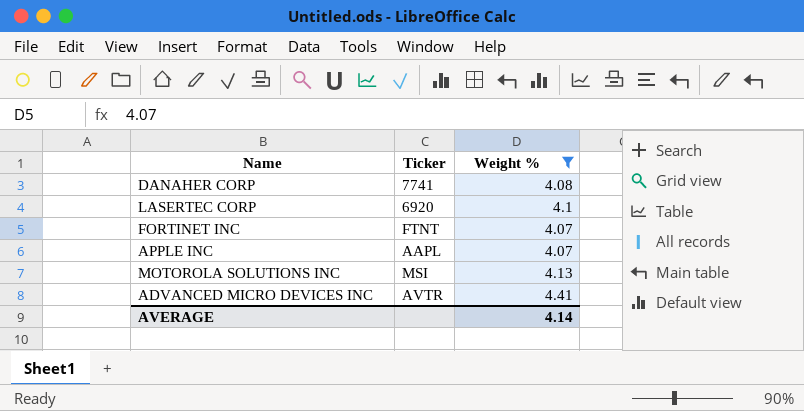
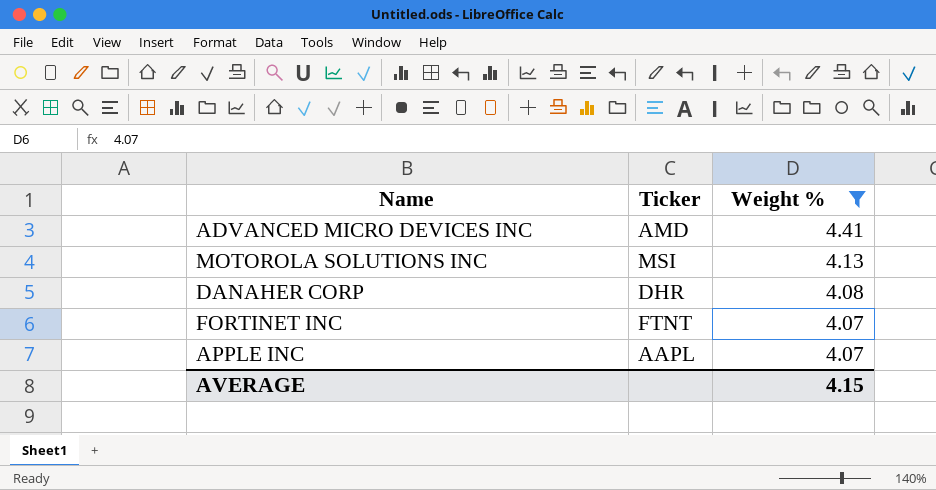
row order: none -> Weight % descending
row LASERTEC CORP: 6920 | 4.1 -> none
ADVANCED MICRO DEVICES INC | Ticker: AVTR -> AMD
DANAHER CORP | Ticker: 7741 -> DHR
AVERAGE | Weight %: 4.14 -> 4.15

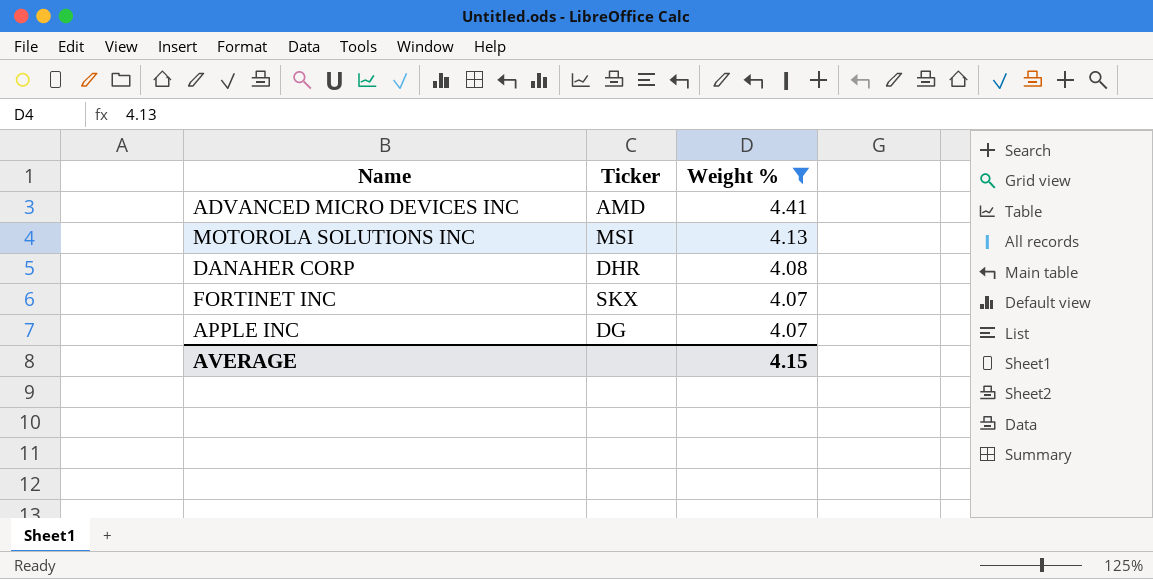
FORTINET INC | Ticker: FTNT -> SKX
APPLE INC | Ticker: AAPL -> DG

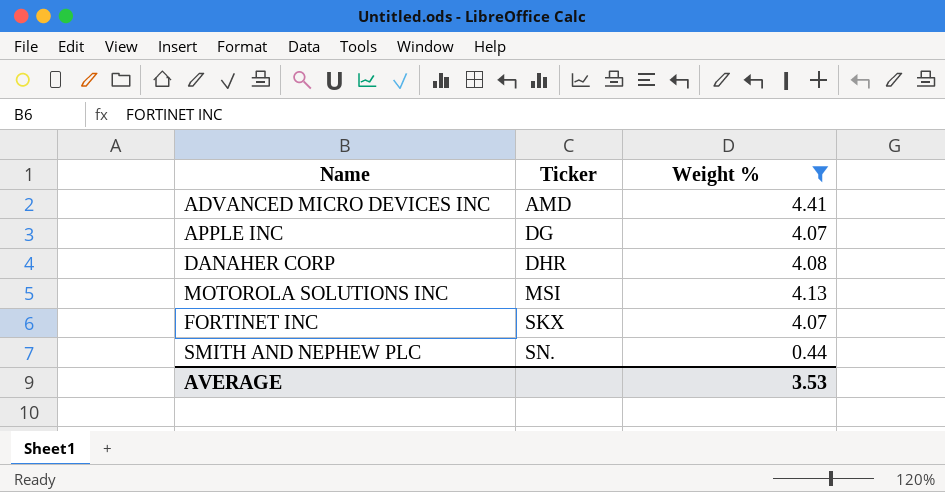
row order: Weight % descending -> Ticker ascending
row SMITH AND NEPHEW PLC: none -> SN. | 0.44
AVERAGE | Weight %: 4.15 -> 3.53

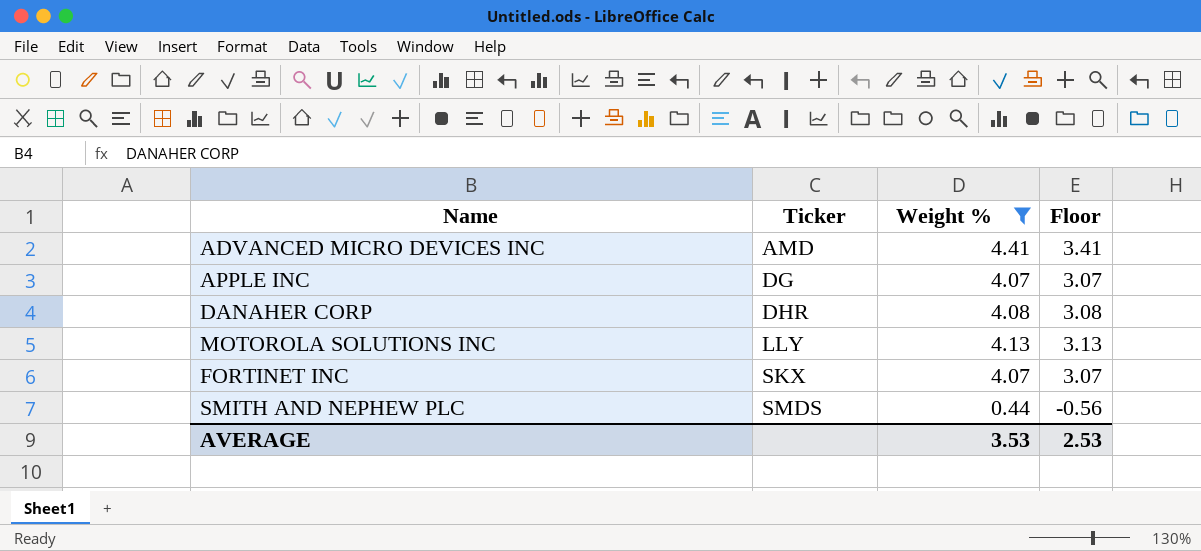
column Floor | formula: none -> [Weight %] - 1
MOTOROLA SOLUTIONS INC | Ticker: MSI -> LLY
SMITH AND NEPHEW PLC | Ticker: SN. -> SMDS

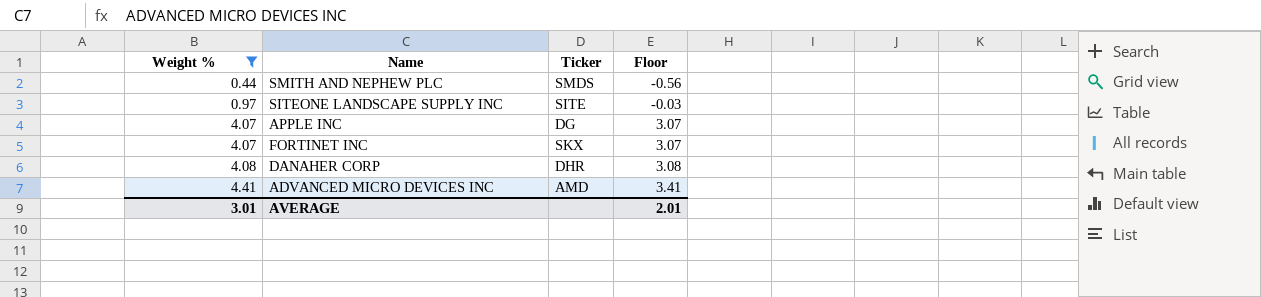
row order: Ticker ascending -> Weight % ascending
column Weight % | position: 3 -> 1
row MOTOROLA SOLUTIONS INC: LLY | 4.13 | 3.13 -> none
row SITEONE LANDSCAPE SUPPLY INC: none -> 0.97 | SITE | -0.03
AVERAGE | Weight %: 3.53 -> 3.01
AVERAGE | Floor: 2.53 -> 2.01

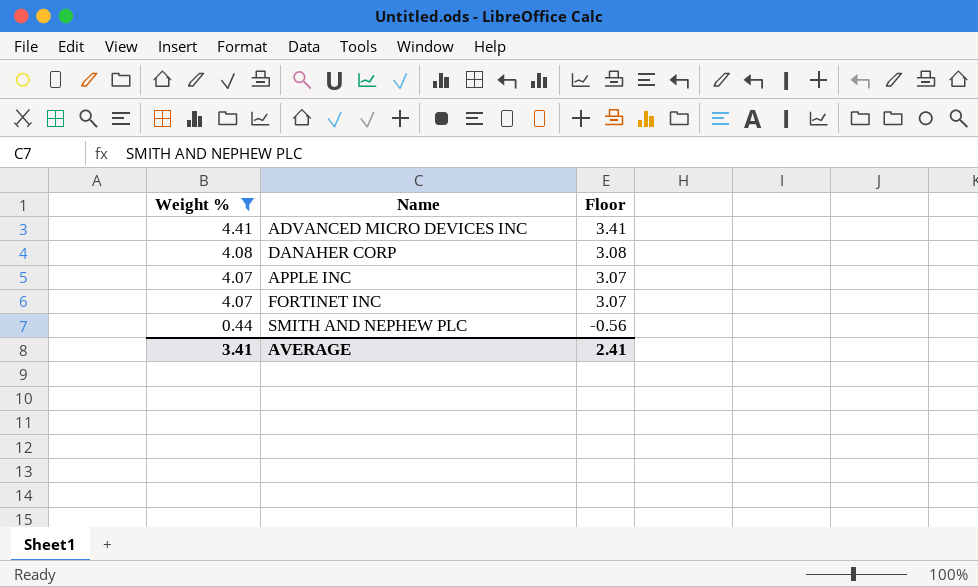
row order: Weight % ascending -> Weight % descending
column Ticker | position: 3 -> none
row SITEONE LANDSCAPE SUPPLY INC: 0.97 | SITE | -0.03 -> none
AVERAGE | Weight %: 3.01 -> 3.41
AVERAGE | Floor: 2.01 -> 2.41

